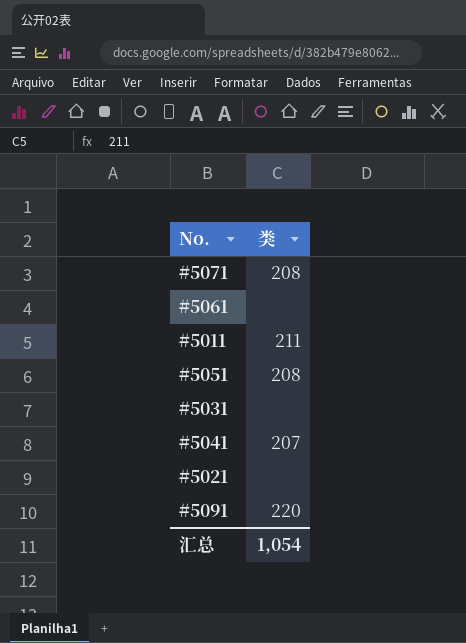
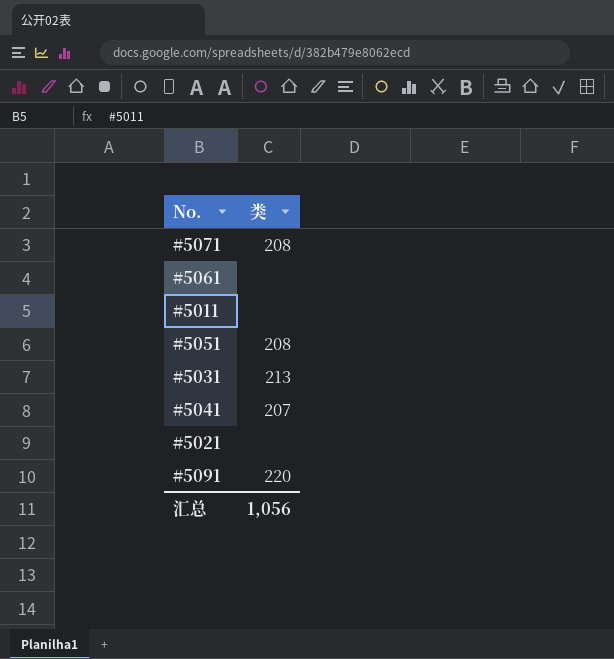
#5011 | 类: 211 -> none
#5031 | 类: none -> 213
汇总 | 类: 1,054 -> 1,056

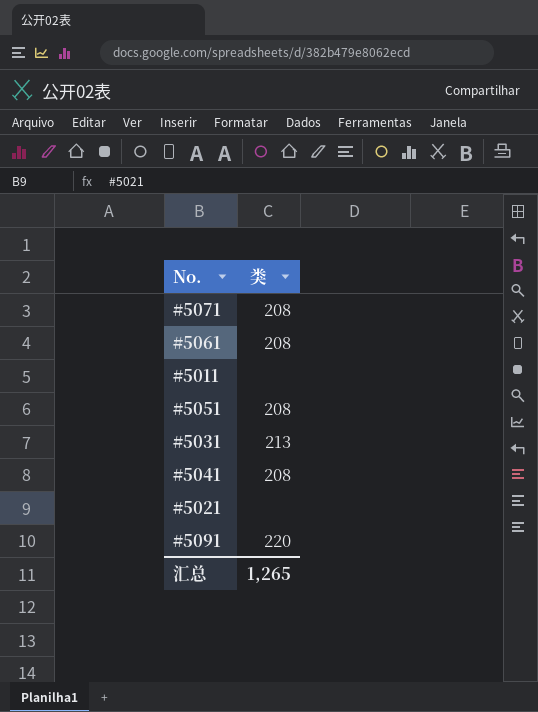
#5061 | 类: none -> 208
#5041 | 类: 207 -> 208
汇总 | 类: 1,056 -> 1,265

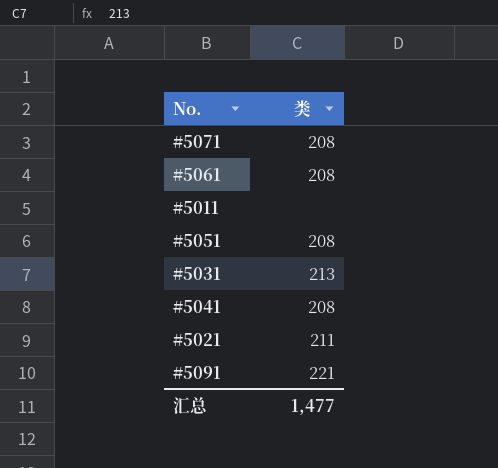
#5021 | 类: none -> 211
#5091 | 类: 220 -> 221
汇总 | 类: 1,265 -> 1,477

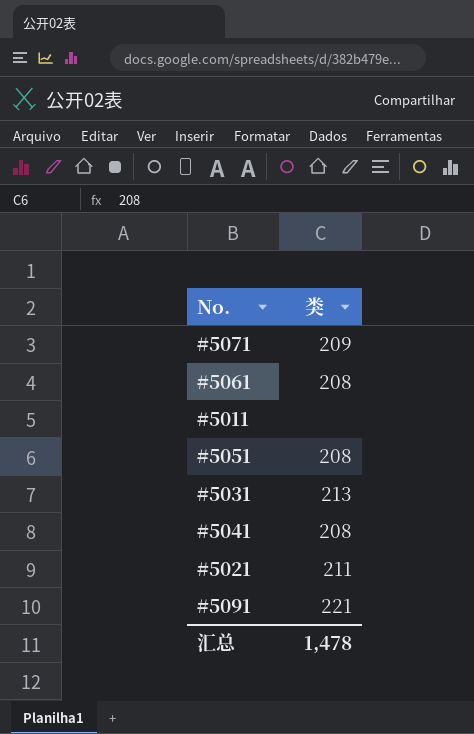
#5071 | 类: 208 -> 209
汇总 | 类: 1,477 -> 1,478

